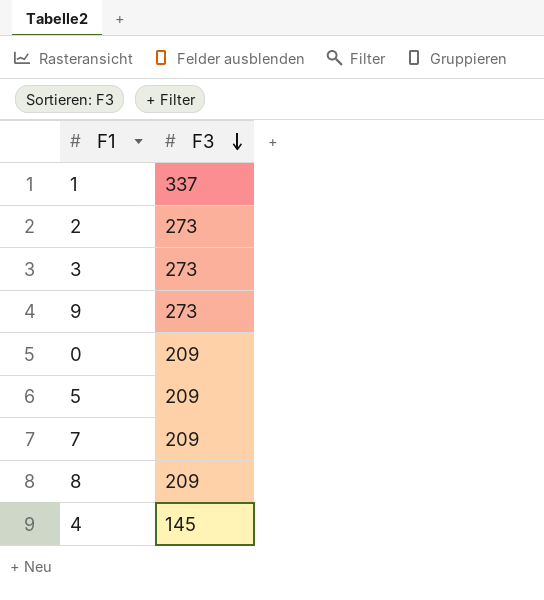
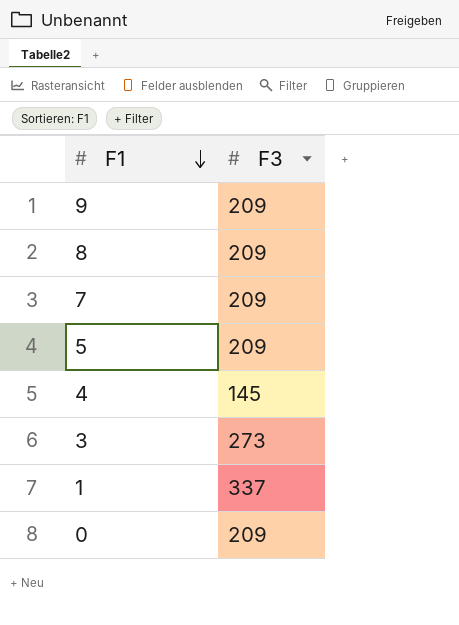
row order: F3 descending -> F1 descending
row 2: 273 -> none
9 | F3: 273 -> 209

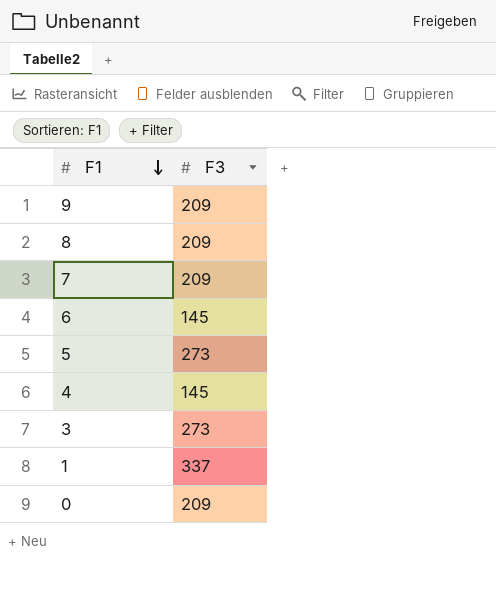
row 6: none -> 145
5 | F3: 209 -> 273

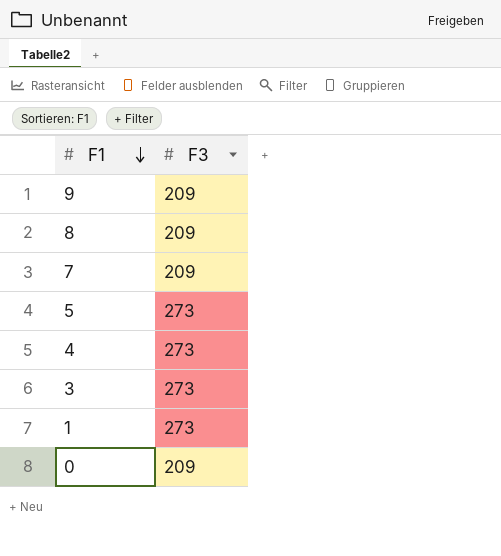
row 6: 145 -> none
4 | F3: 145 -> 273
1 | F3: 337 -> 273

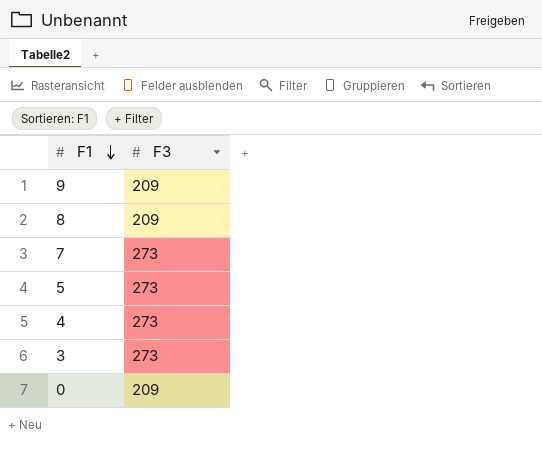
row 1: 273 -> none
7 | F3: 209 -> 273

